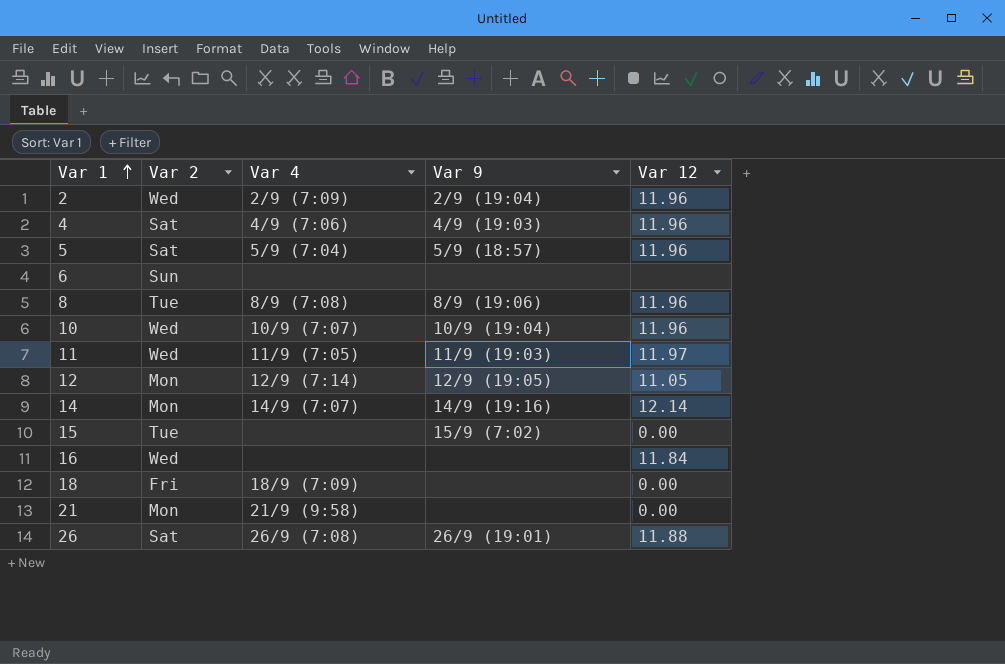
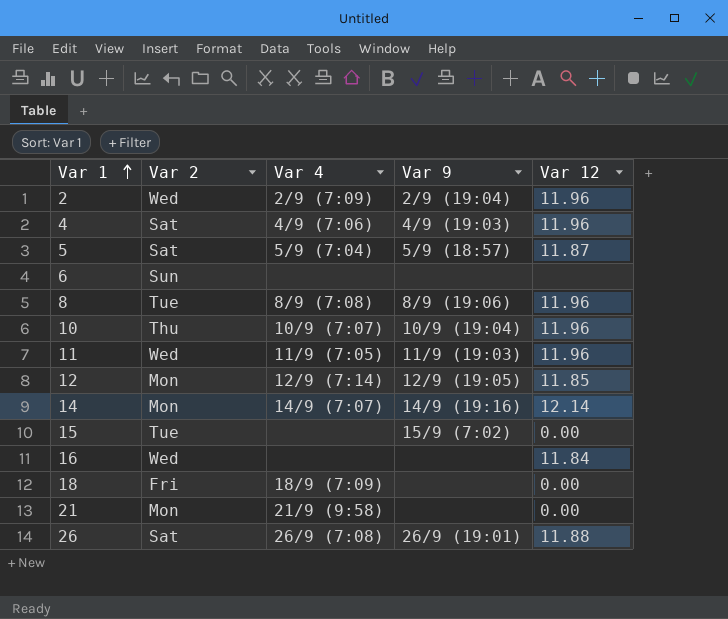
5 | Var 12: 11.96 -> 11.87
10 | Var 2: Wed -> Thu
11 | Var 12: 11.97 -> 11.96
12 | Var 12: 11.05 -> 11.85

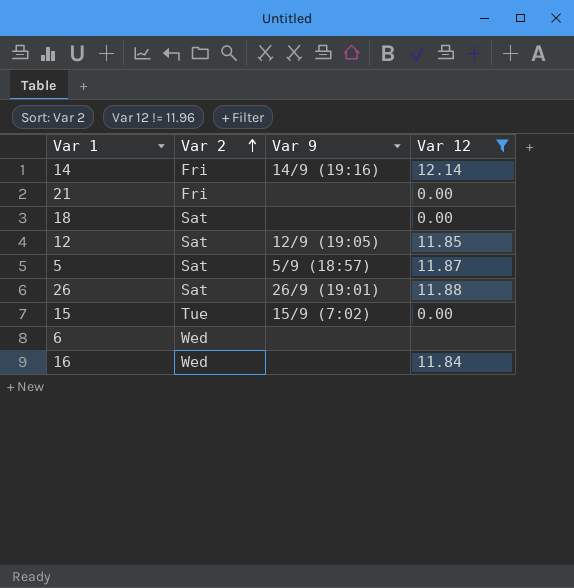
filter: none -> Var 12 != 11.96
row order: Var 1 ascending -> Var 2 ascending
column Var 4 | position: 3 -> none
14 | Var 2: Mon -> Fri
21 | Var 2: Mon -> Fri
18 | Var 2: Fri -> Sat
12 | Var 2: Mon -> Sat
6 | Var 2: Sun -> Wed

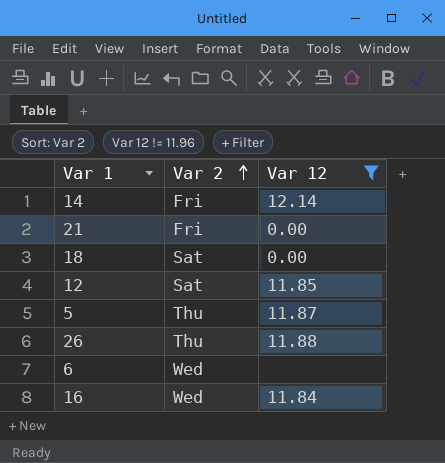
column Var 9 | position: 3 -> none
row 15: Tue | 15/9 (7:02) | 0.00 -> none
5 | Var 2: Sat -> Thu
26 | Var 2: Sat -> Thu

